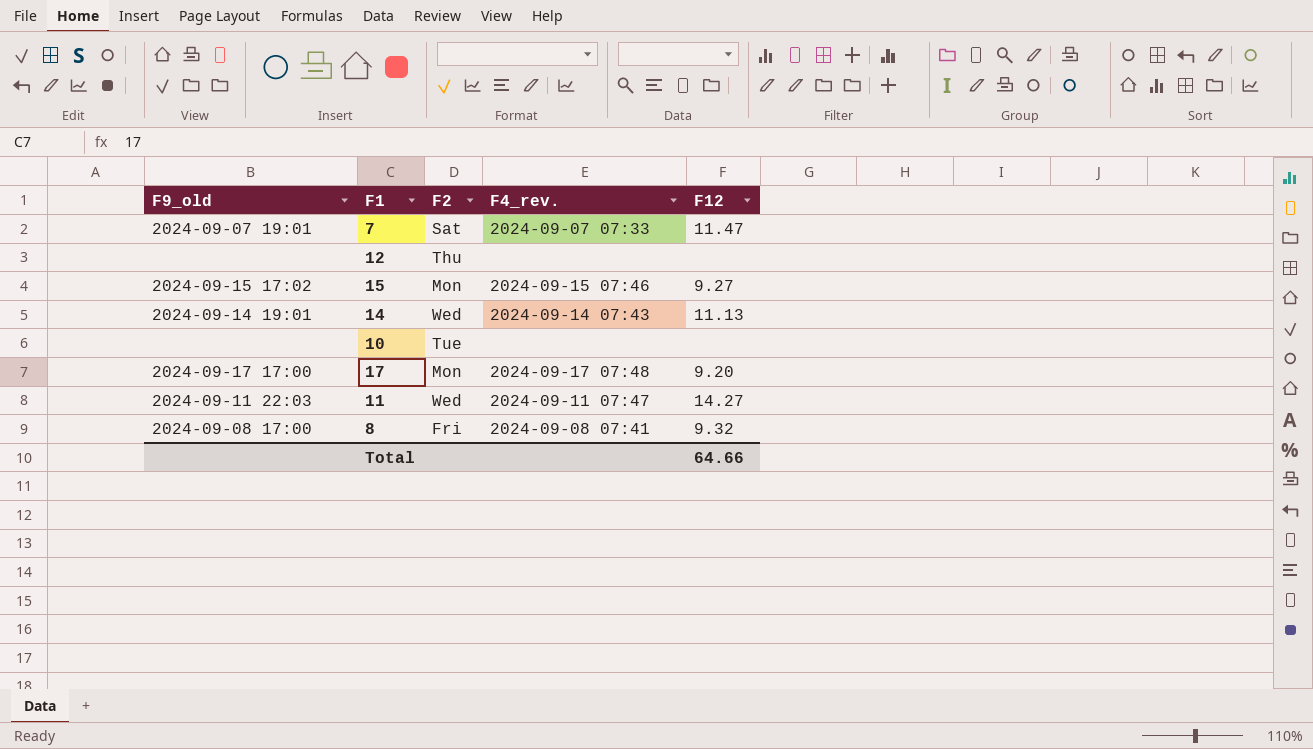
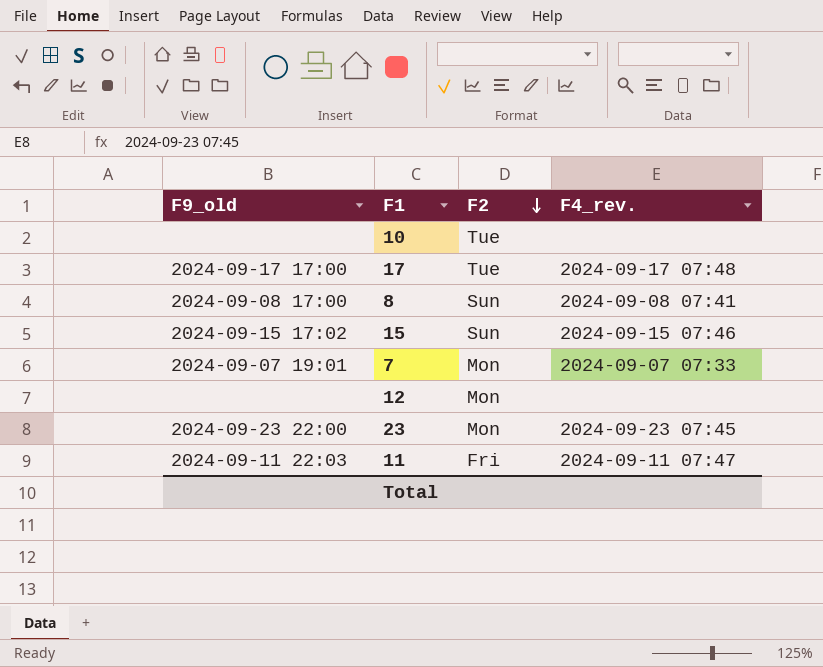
row order: none -> F2 descending
column F12 | position: 5 -> none
row 14: 2024-09-14 19:01 | Wed | 2024-09-14 07:43 | 11.13 -> none
17 | F2: Mon -> Tue
8 | F2: Fri -> Sun
15 | F2: Mon -> Sun
7 | F2: Sat -> Mon
12 | F2: Thu -> Mon
row 23: none -> 2024-09-23 22:00 | Mon | 2024-09-23 07:45
11 | F2: Wed -> Fri

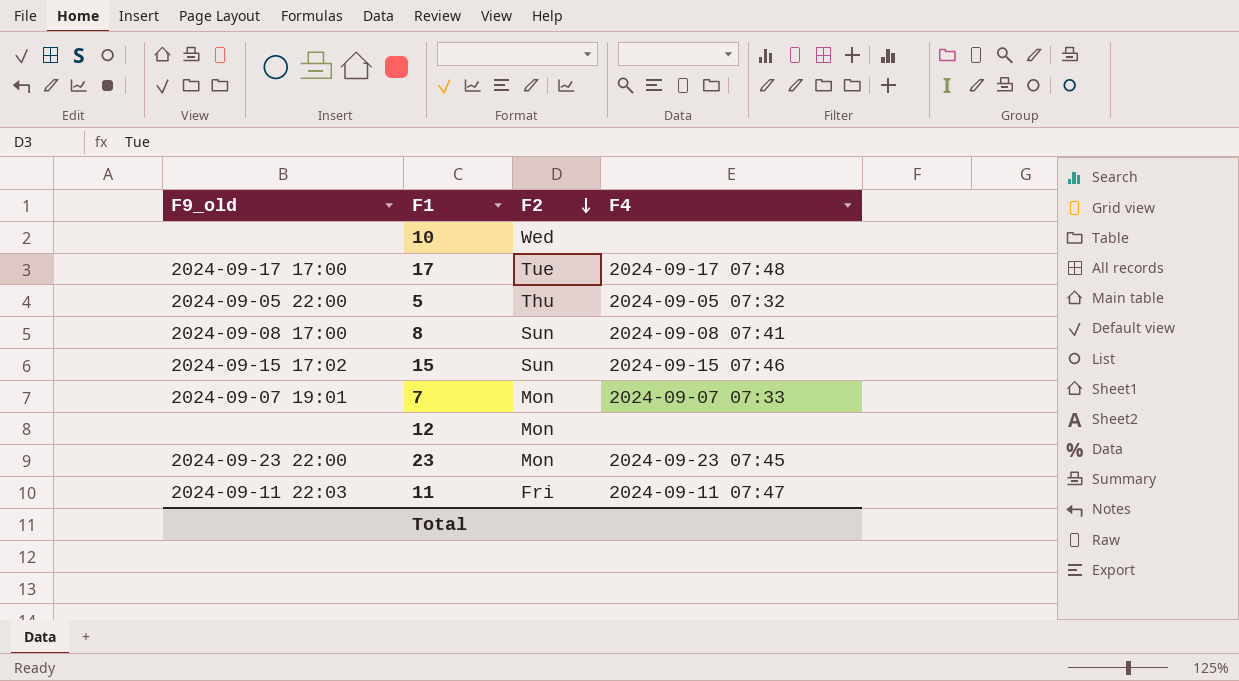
column name: F4_rev. -> F4
10 | F2: Tue -> Wed
row 5: none -> 2024-09-05 22:00 | Thu | 2024-09-05 07:32

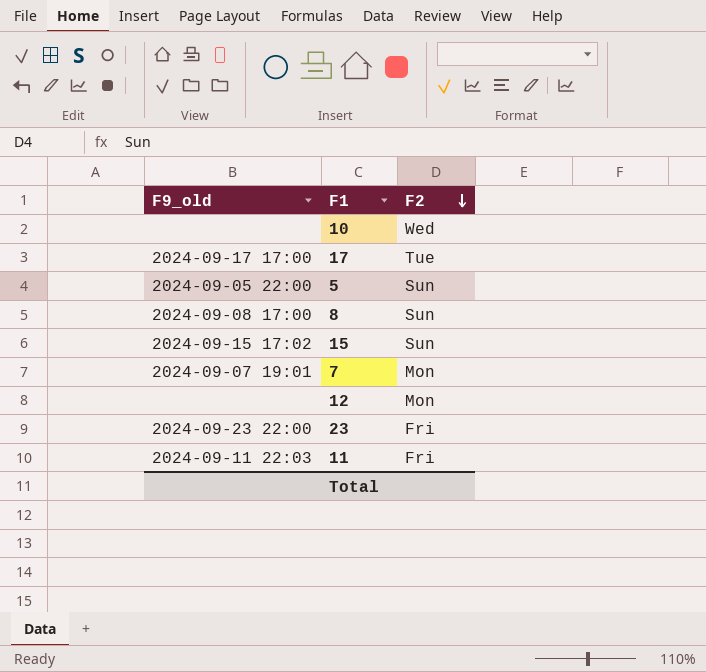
column F4 | position: 4 -> none
5 | F2: Thu -> Sun
23 | F2: Mon -> Fri

